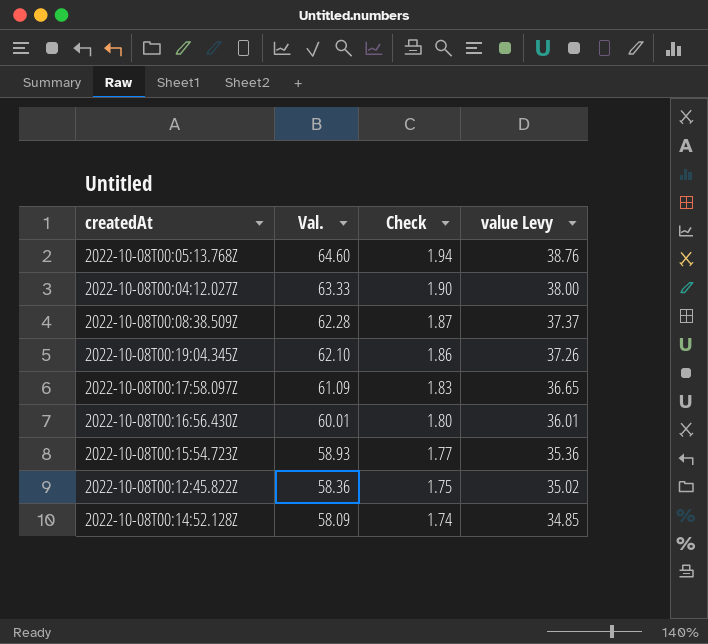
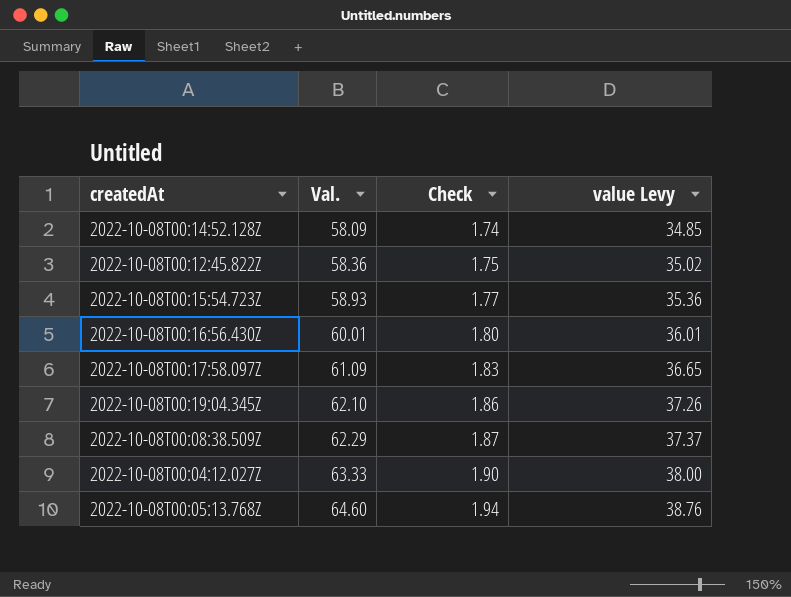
row order: Val. descending -> Val. ascending
2022-10-08T00:08:38.509Z | Val.: 62.28 -> 62.29

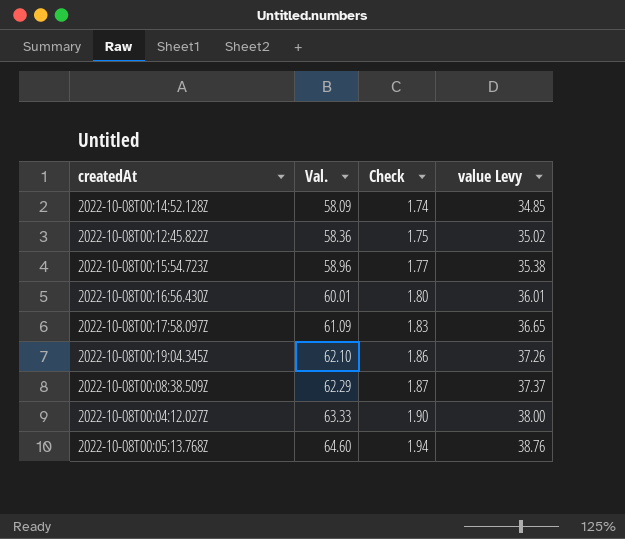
2022-10-08T00:15:54.723Z | Val.: 58.93 -> 58.96
2022-10-08T00:15:54.723Z | value Levy: 35.36 -> 35.38

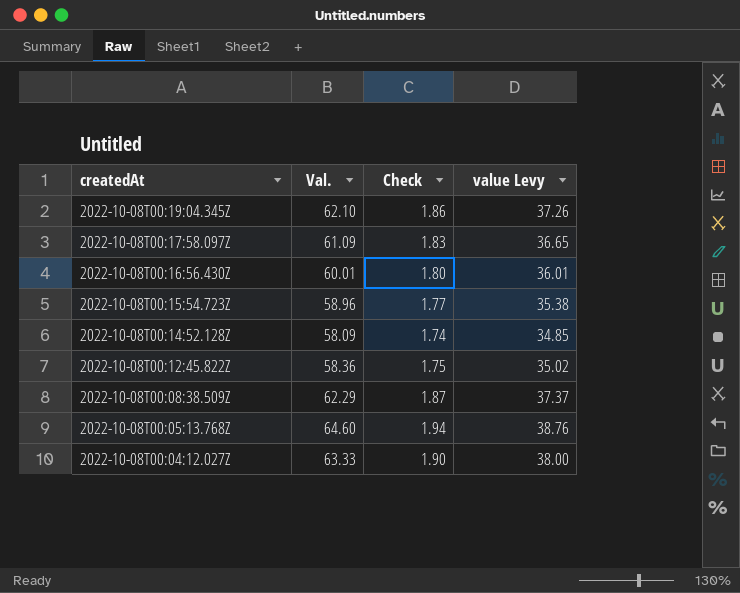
row order: Val. ascending -> createdAt descending

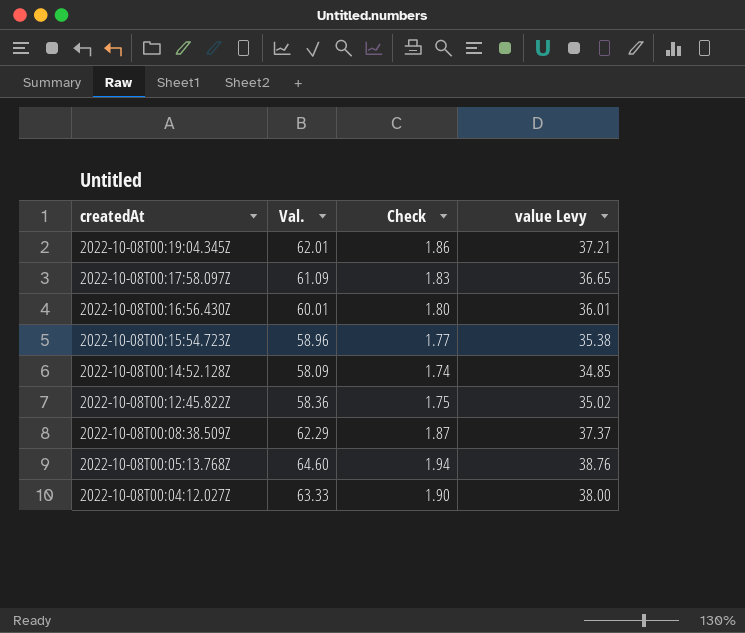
2022-10-08T00:19:04.345Z | Val.: 62.10 -> 62.01
2022-10-08T00:19:04.345Z | value Levy: 37.26 -> 37.21

